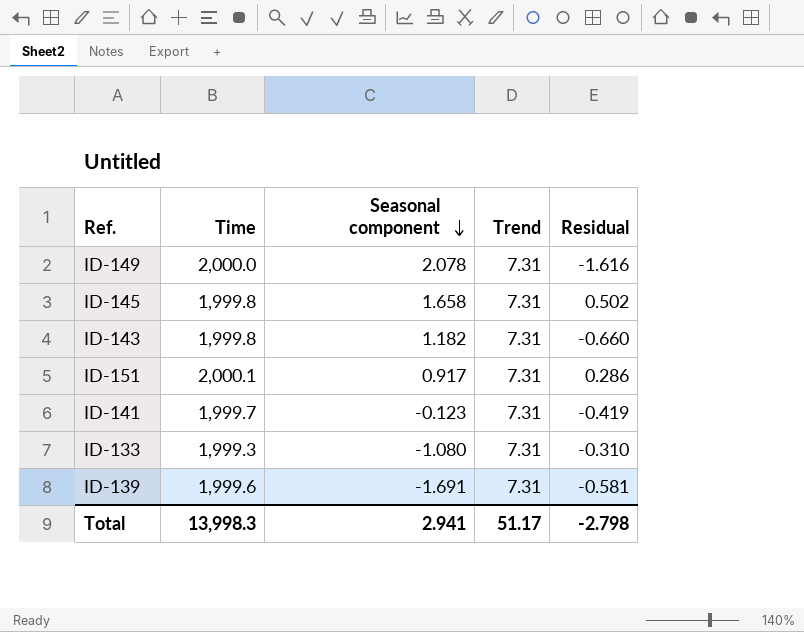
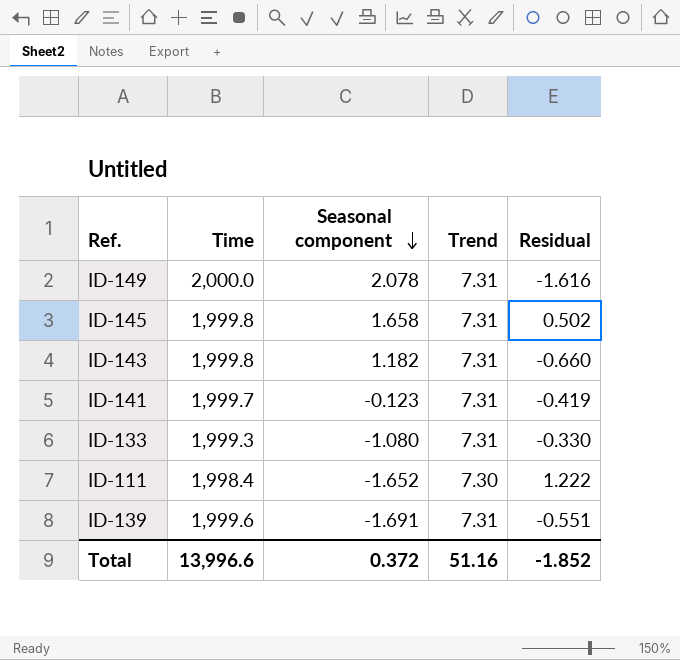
row ID-151: 2,000.1 | 0.917 | 7.31 | 0.286 -> none
ID-133 | Residual: -0.310 -> -0.330
row ID-111: none -> 1,998.4 | -1.652 | 7.30 | 1.222
ID-139 | Residual: -0.581 -> -0.551
Total | Time: 13,998.3 -> 13,996.6
Total | Seasonal component: 2.941 -> 0.372
Total | Trend: 51.17 -> 51.16
Total | Residual: -2.798 -> -1.852

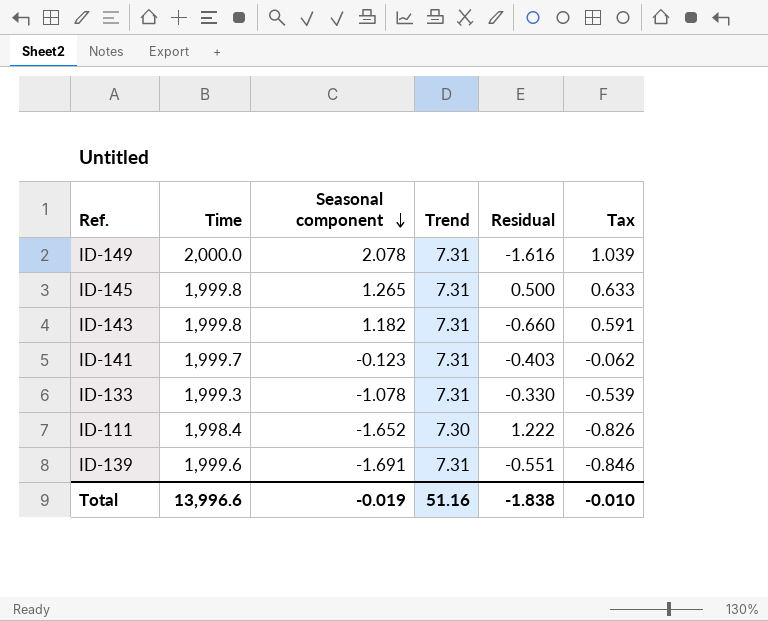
column Tax | formula: none -> [Seasonal component] * 0.5
ID-145 | Seasonal component: 1.658 -> 1.265
ID-145 | Residual: 0.502 -> 0.500
ID-141 | Residual: -0.419 -> -0.403
ID-133 | Seasonal component: -1.080 -> -1.078
Total | Seasonal component: 0.372 -> -0.019
Total | Residual: -1.852 -> -1.838

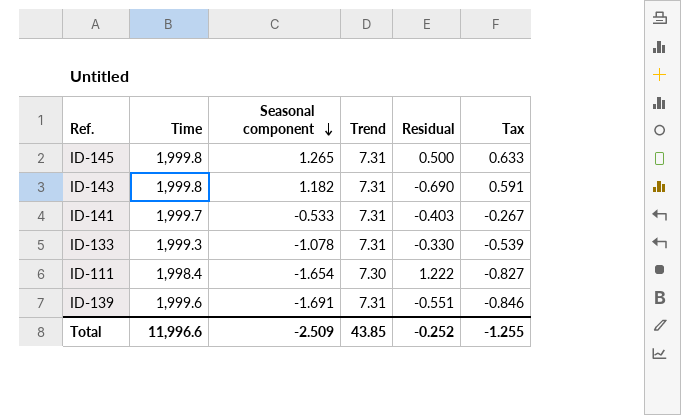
row ID-149: 2,000.0 | 2.078 | 7.31 | -1.616 | 1.039 -> none
ID-143 | Residual: -0.660 -> -0.690
ID-141 | Seasonal component: -0.123 -> -0.533
ID-141 | Tax: -0.062 -> -0.267
ID-111 | Seasonal component: -1.652 -> -1.654
ID-111 | Tax: -0.826 -> -0.827
Total | Time: 13,996.6 -> 11,996.6
Total | Seasonal component: -0.019 -> -2.509
Total | Trend: 51.16 -> 43.85
Total | Residual: -1.838 -> -0.252
Total | Tax: -0.010 -> -1.255

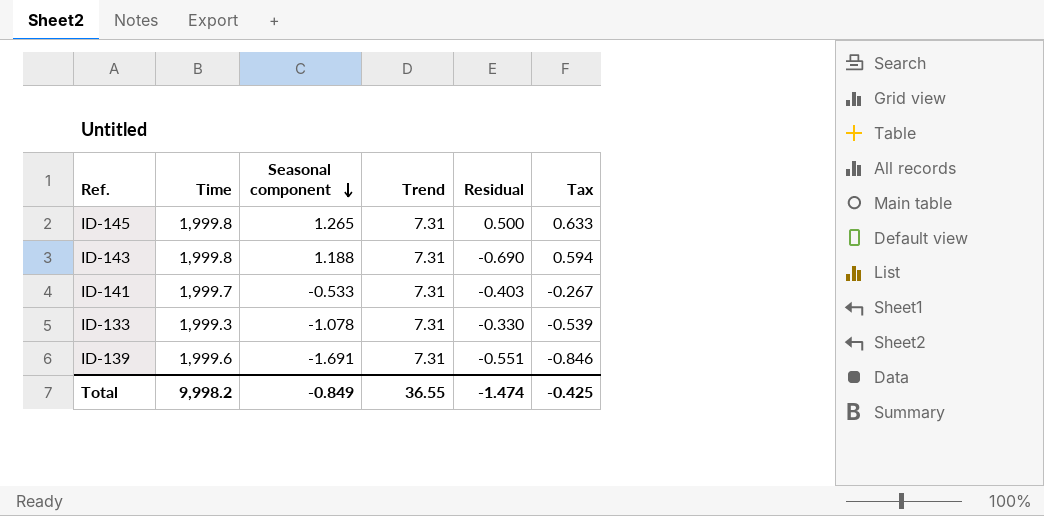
row ID-111: 1,998.4 | -1.654 | 7.30 | 1.222 | -0.827 -> none
ID-143 | Seasonal component: 1.182 -> 1.188
ID-143 | Tax: 0.591 -> 0.594
Total | Time: 11,996.6 -> 9,998.2
Total | Seasonal component: -2.509 -> -0.849
Total | Trend: 43.85 -> 36.55
Total | Residual: -0.252 -> -1.474
Total | Tax: -1.255 -> -0.425

